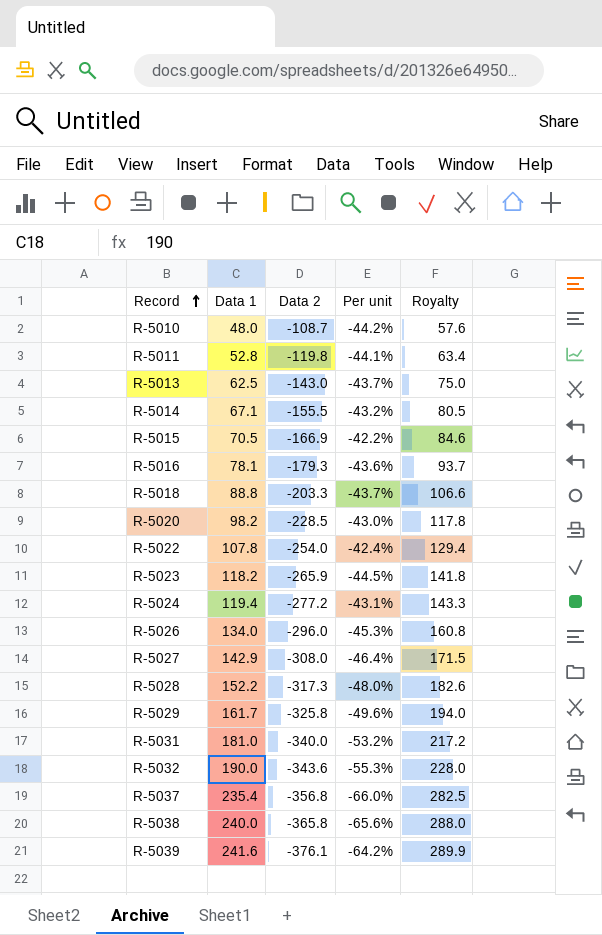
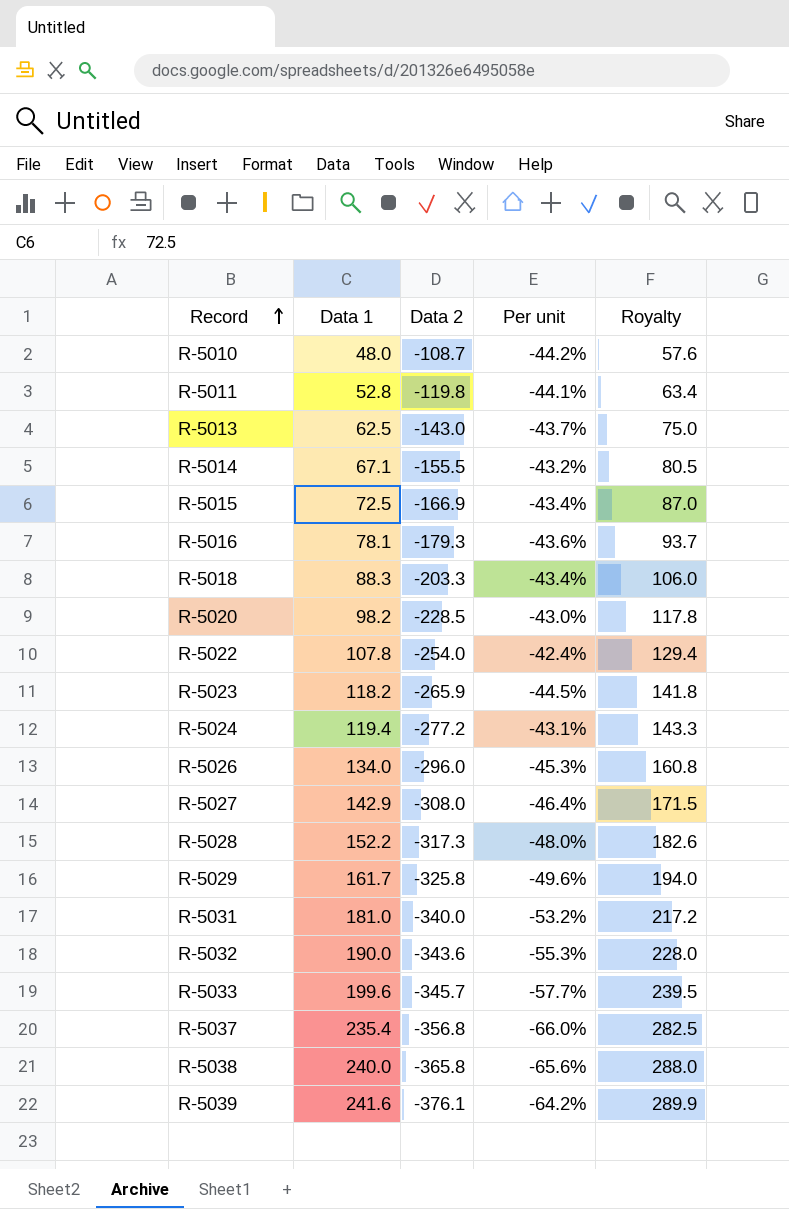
R-5015 | Data 1: 70.5 -> 72.5
R-5015 | Per unit: -42.2% -> -43.4%
R-5015 | Royalty: 84.6 -> 87.0
R-5018 | Data 1: 88.8 -> 88.3
R-5018 | Per unit: -43.7% -> -43.4%
R-5018 | Royalty: 106.6 -> 106.0
row R-5033: none -> 199.6 | -345.7 | -57.7% | 239.5

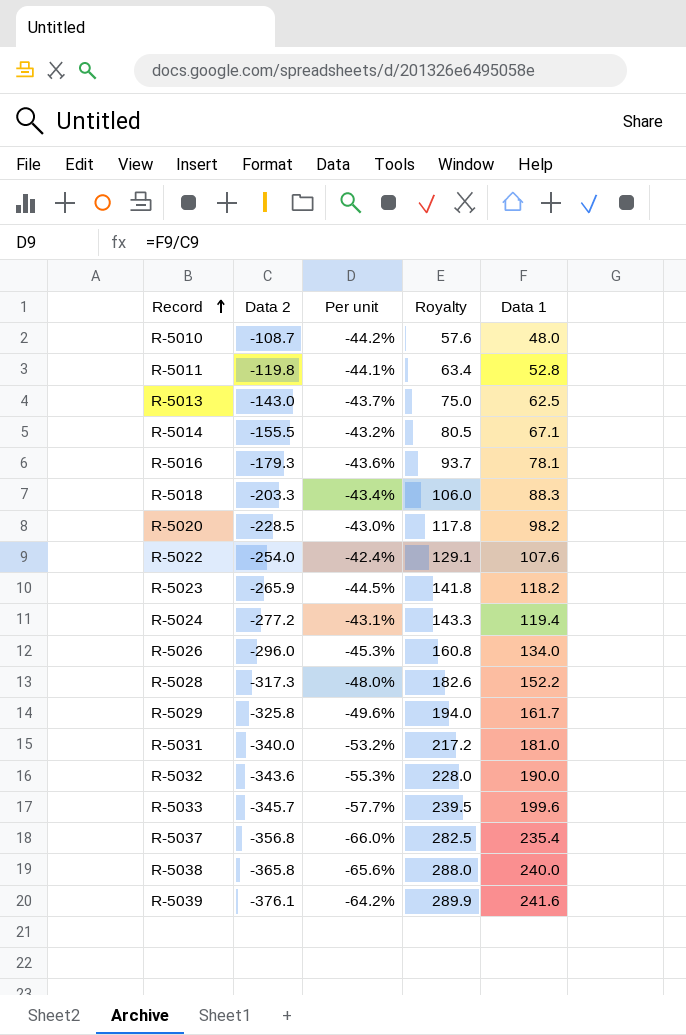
column Data 1 | position: 2 -> 5
row R-5015: 72.5 | -166.9 | -43.4% | 87.0 -> none
row R-5027: 142.9 | -308.0 | -46.4% | 171.5 -> none
R-5022 | Royalty: 129.4 -> 129.1
R-5022 | Data 1: 107.8 -> 107.6

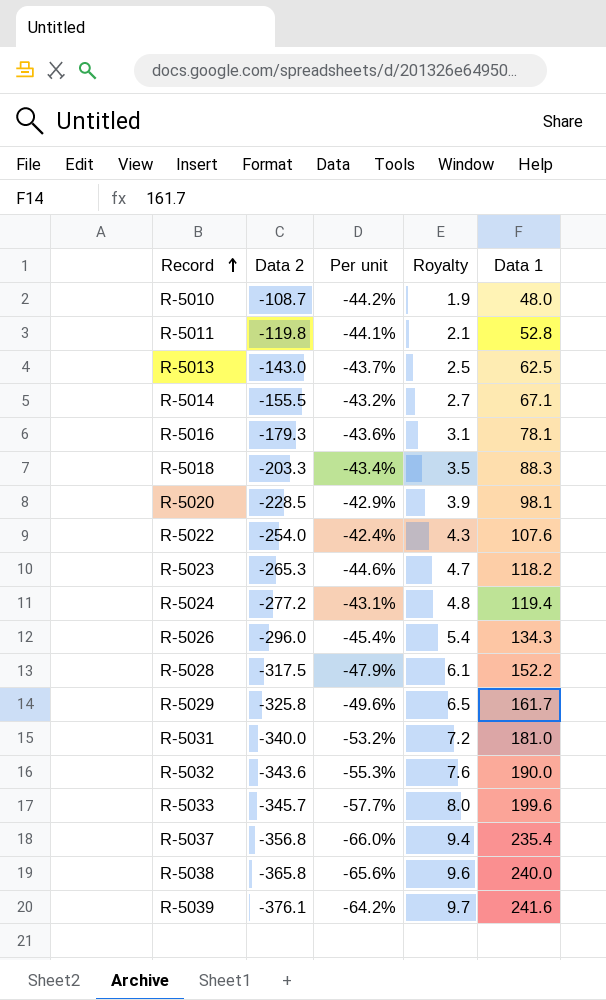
column Royalty | formula: [Data 1] * 1.2 -> [Data 1] * 0.04
R-5020 | Per unit: -43.0% -> -42.9%
R-5020 | Data 1: 98.2 -> 98.1
R-5023 | Data 2: -265.9 -> -265.3
R-5023 | Per unit: -44.5% -> -44.6%
R-5026 | Per unit: -45.3% -> -45.4%
R-5026 | Data 1: 134.0 -> 134.3
R-5028 | Data 2: -317.3 -> -317.5
R-5028 | Per unit: -48.0% -> -47.9%

